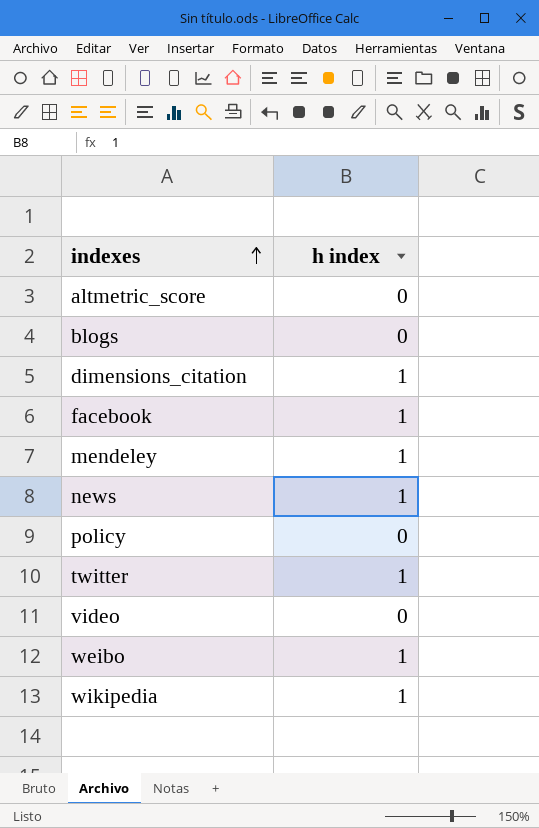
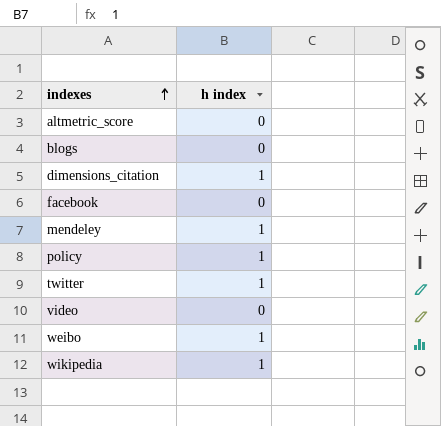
row news: 1 -> none
facebook | h index: 1 -> 0
policy | h index: 0 -> 1

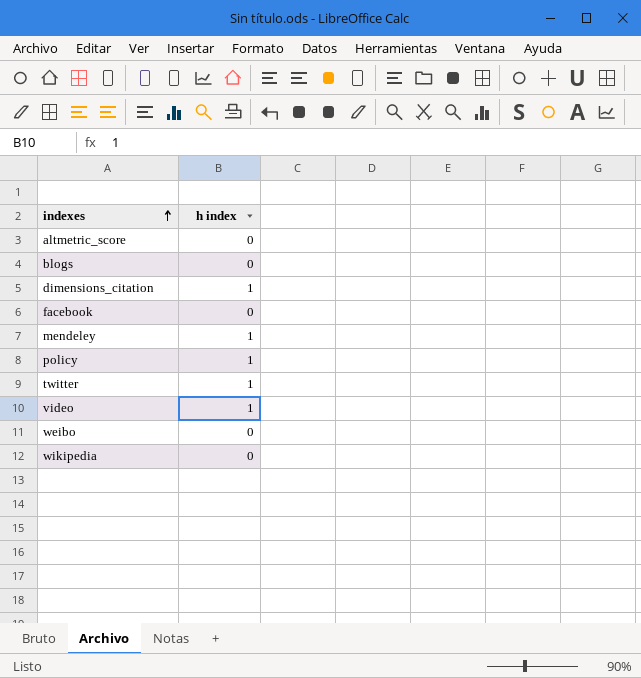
video | h index: 0 -> 1
weibo | h index: 1 -> 0
wikipedia | h index: 1 -> 0

